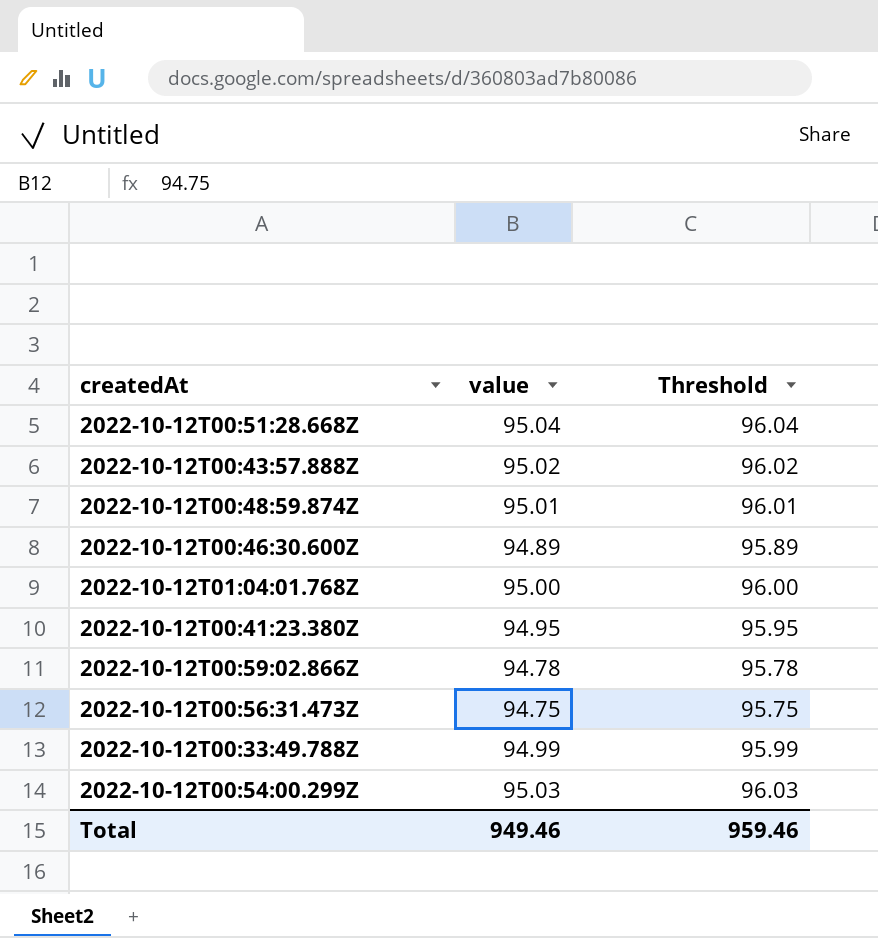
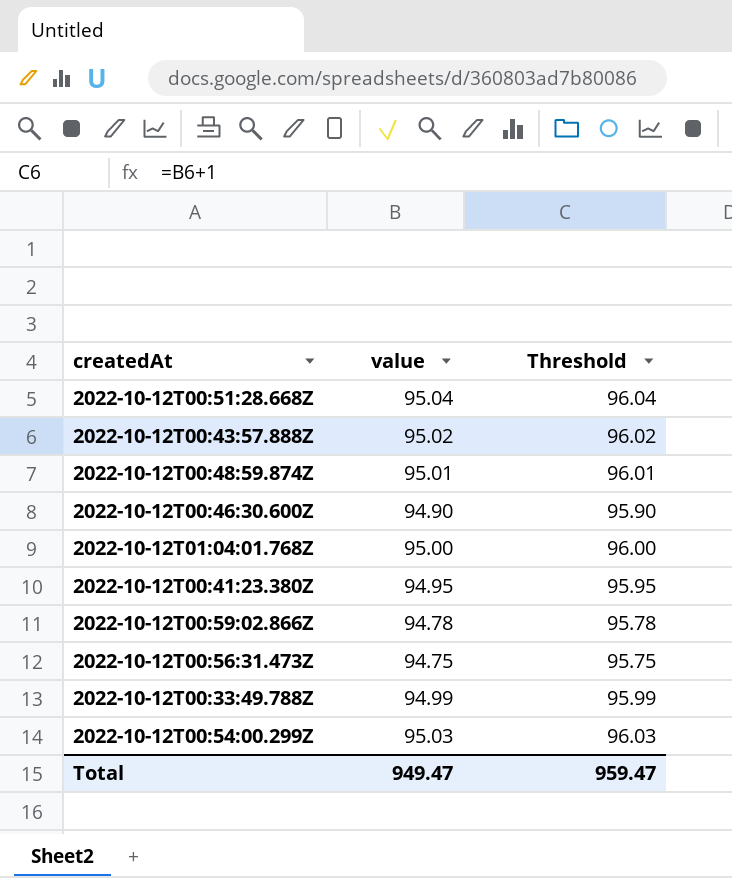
2022-10-12T00:46:30.600Z | value: 94.89 -> 94.90
2022-10-12T00:46:30.600Z | Threshold: 95.89 -> 95.90
Total | value: 949.46 -> 949.47
Total | Threshold: 959.46 -> 959.47

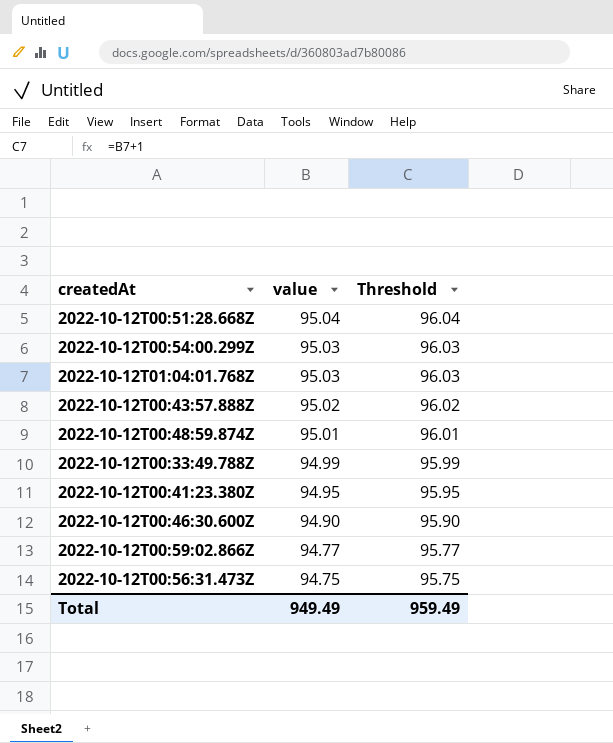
row order: none -> value descending
2022-10-12T01:04:01.768Z | value: 95.00 -> 95.03
2022-10-12T01:04:01.768Z | Threshold: 96.00 -> 96.03
2022-10-12T00:59:02.866Z | value: 94.78 -> 94.77
2022-10-12T00:59:02.866Z | Threshold: 95.78 -> 95.77
Total | value: 949.47 -> 949.49
Total | Threshold: 959.47 -> 959.49

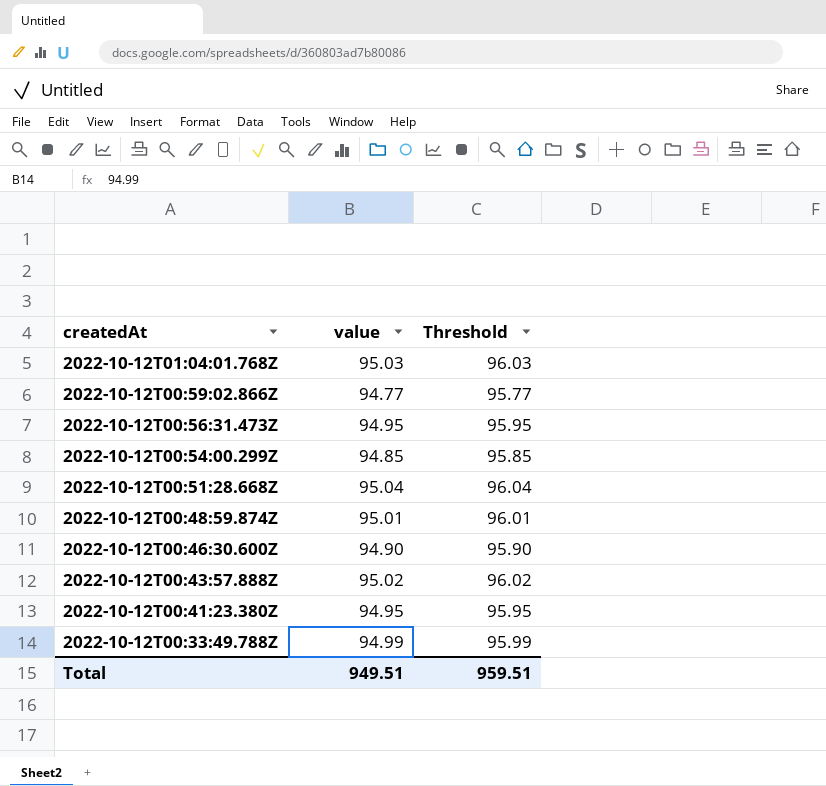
row order: value descending -> createdAt descending
2022-10-12T00:56:31.473Z | value: 94.75 -> 94.95
2022-10-12T00:56:31.473Z | Threshold: 95.75 -> 95.95
2022-10-12T00:54:00.299Z | value: 95.03 -> 94.85
2022-10-12T00:54:00.299Z | Threshold: 96.03 -> 95.85
Total | value: 949.49 -> 949.51
Total | Threshold: 959.49 -> 959.51

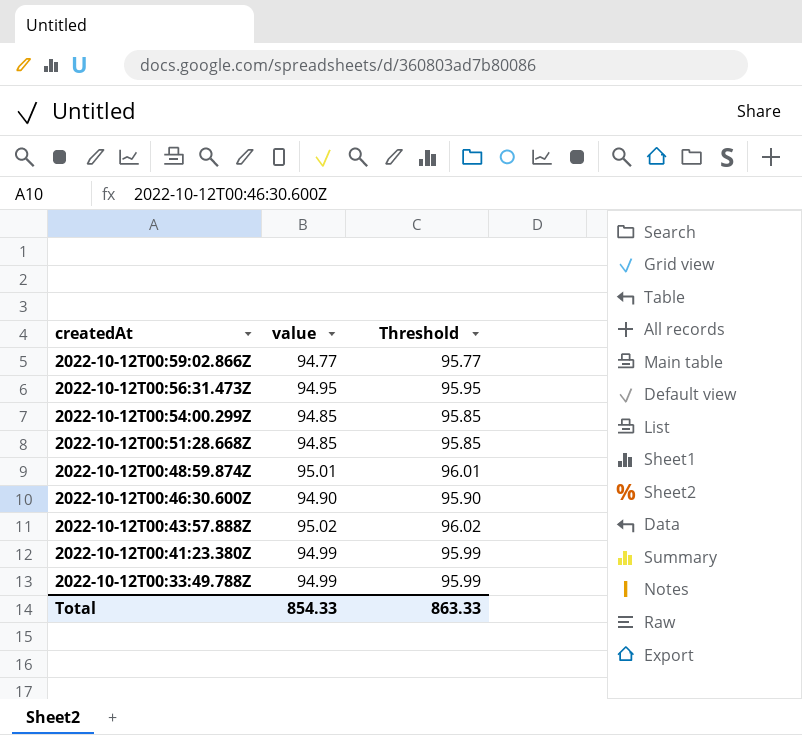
row 2022-10-12T01:04:01.768Z: 95.03 | 96.03 -> none
2022-10-12T00:51:28.668Z | value: 95.04 -> 94.85
2022-10-12T00:51:28.668Z | Threshold: 96.04 -> 95.85
2022-10-12T00:41:23.380Z | value: 94.95 -> 94.99
2022-10-12T00:41:23.380Z | Threshold: 95.95 -> 95.99
Total | value: 949.51 -> 854.33
Total | Threshold: 959.51 -> 863.33

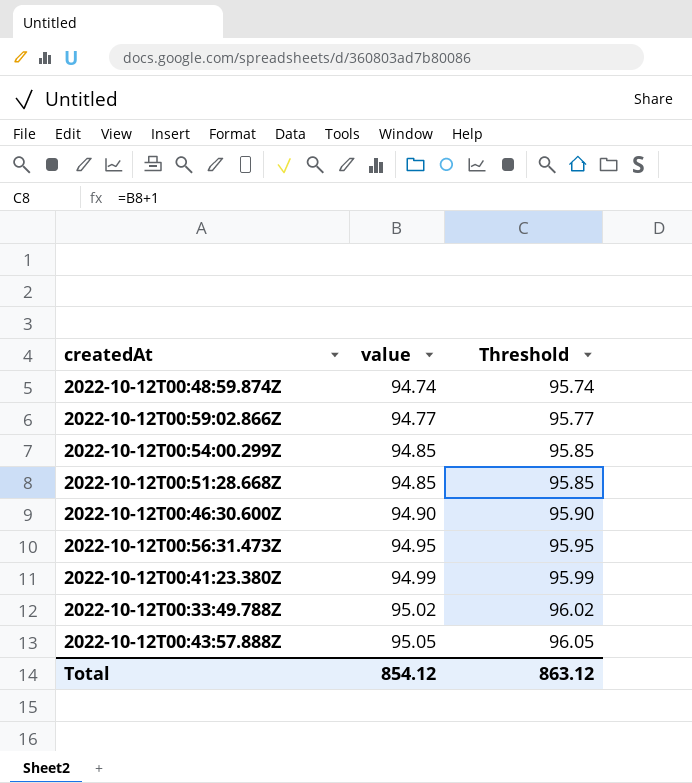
row order: createdAt descending -> value ascending
2022-10-12T00:48:59.874Z | value: 95.01 -> 94.74
2022-10-12T00:48:59.874Z | Threshold: 96.01 -> 95.74
2022-10-12T00:33:49.788Z | value: 94.99 -> 95.02
2022-10-12T00:33:49.788Z | Threshold: 95.99 -> 96.02
2022-10-12T00:43:57.888Z | value: 95.02 -> 95.05
2022-10-12T00:43:57.888Z | Threshold: 96.02 -> 96.05
Total | value: 854.33 -> 854.12
Total | Threshold: 863.33 -> 863.12

